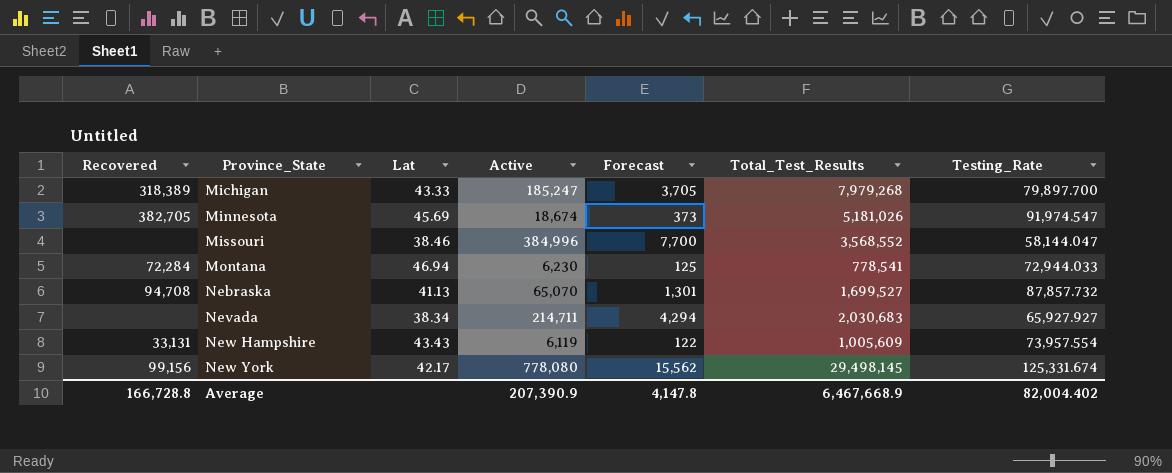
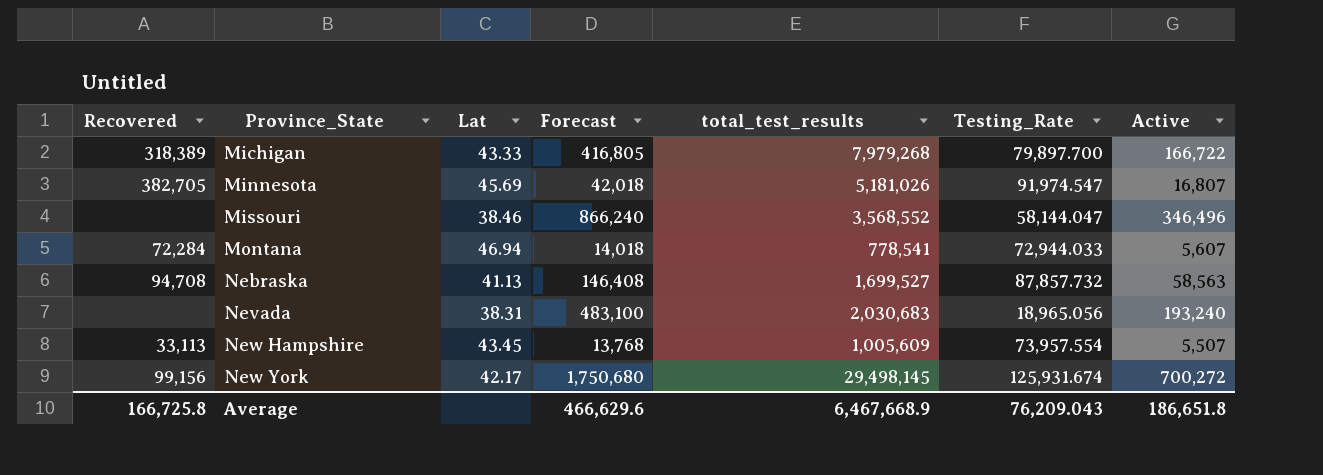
column Forecast | formula: [Active] * 0.02 -> [Active] * 2.5
column name: Total_Test_Results -> total_test_results
column Active | position: 4 -> 7
Michigan | Active: 185,247 -> 166,722
Minnesota | Active: 18,674 -> 16,807
Missouri | Active: 384,996 -> 346,496
Montana | Active: 6,230 -> 5,607
Nebraska | Active: 65,070 -> 58,563
Nevada | Lat: 38.34 -> 38.31
Nevada | Testing_Rate: 65,927.927 -> 18,965.056
Nevada | Active: 214,711 -> 193,240
New Hampshire | Recovered: 33,131 -> 33,113
New Hampshire | Lat: 43.43 -> 43.45
New Hampshire | Active: 6,119 -> 5,507
New York | Testing_Rate: 125,331.674 -> 125,931.674
New York | Active: 778,080 -> 700,272
Average | Recovered: 166,728.8 -> 166,725.8
Average | Forecast: 4,147.8 -> 466,629.6
Average | Testing_Rate: 82,004.402 -> 76,209.043
Average | Active: 207,390.9 -> 186,651.8

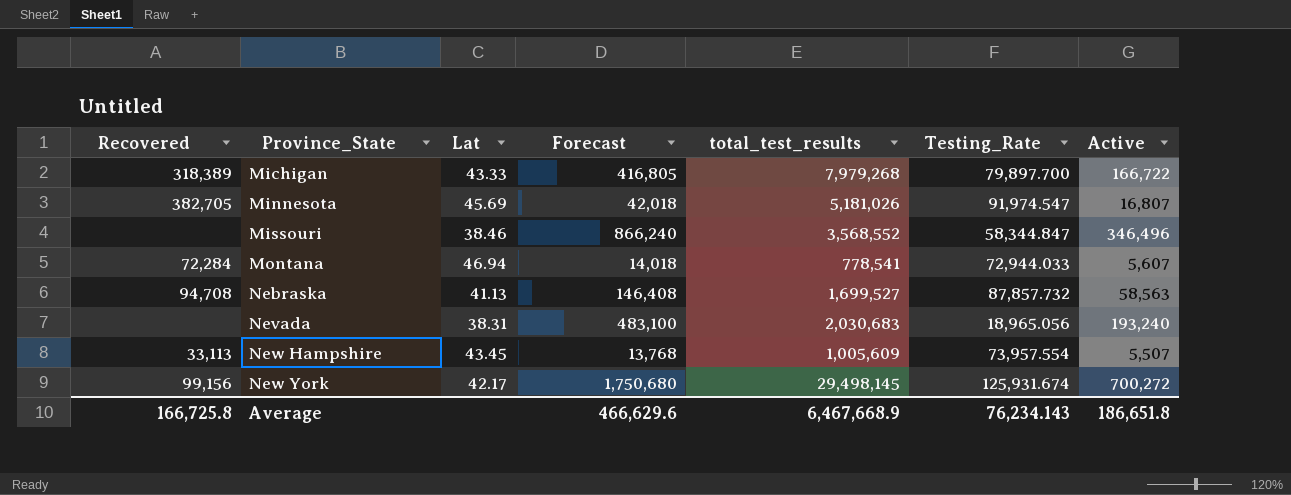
Missouri | Testing_Rate: 58,144.047 -> 58,344.847
Average | Testing_Rate: 76,209.043 -> 76,234.143

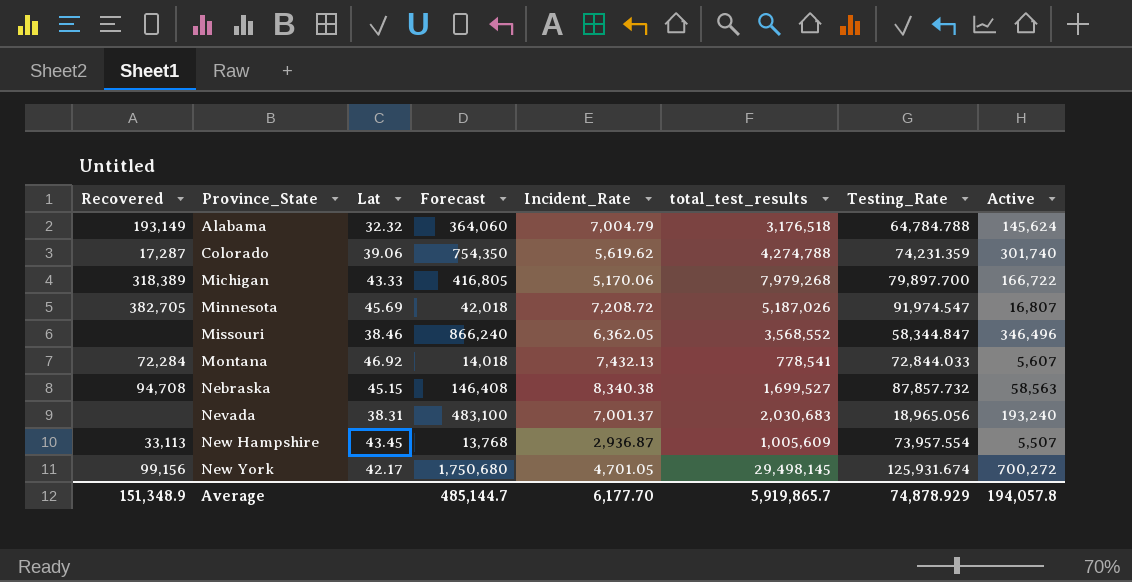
column Incident_Rate | position: none -> 5
row Alabama: none -> 193,149 | 32.32 | 364,060 | 7,004.79 | 3,176,518 | 64,784.788 | 145,624
row Colorado: none -> 17,287 | 39.06 | 754,350 | 5,619.62 | 4,274,788 | 74,231.359 | 301,740
Minnesota | total_test_results: 5,181,026 -> 5,187,026
Montana | Lat: 46.94 -> 46.92
Montana | Testing_Rate: 72,944.033 -> 72,844.033
Nebraska | Lat: 41.13 -> 45.15
Average | Recovered: 166,725.8 -> 151,348.9
Average | Forecast: 466,629.6 -> 485,144.7
Average | total_test_results: 6,467,668.9 -> 5,919,865.7
Average | Testing_Rate: 76,234.143 -> 74,878.929
Average | Active: 186,651.8 -> 194,057.8

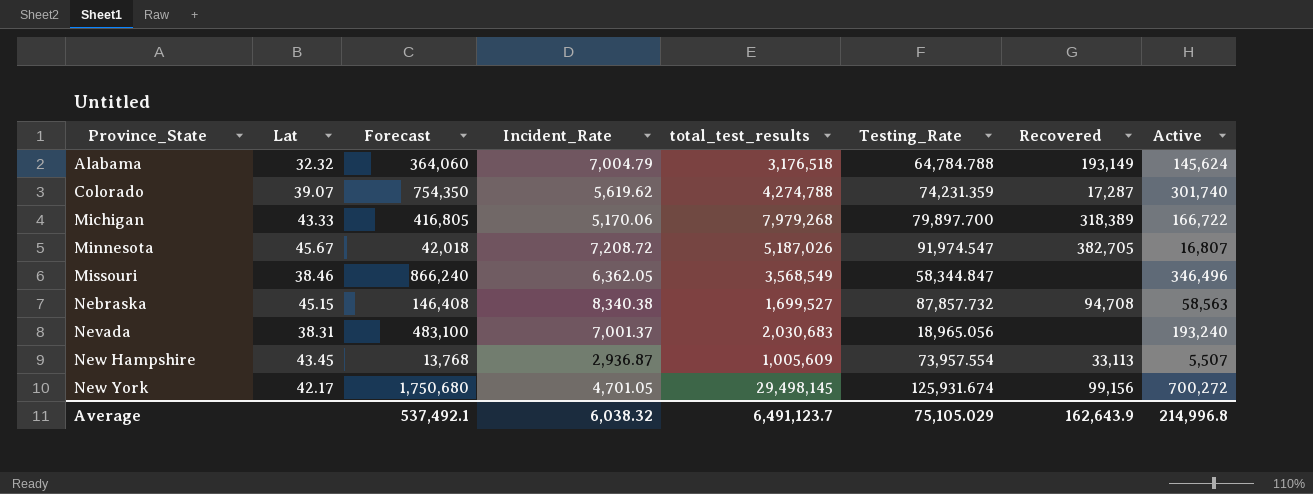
column Recovered | position: 1 -> 7
row Montana: 72,284 | 46.92 | 14,018 | 7,432.13 | 778,541 | 72,844.033 | 5,607 -> none
Colorado | Lat: 39.06 -> 39.07
Minnesota | Lat: 45.69 -> 45.67
Missouri | total_test_results: 3,568,552 -> 3,568,549
Average | Forecast: 485,144.7 -> 537,492.1
Average | Incident_Rate: 6,177.70 -> 6,038.32
Average | total_test_results: 5,919,865.7 -> 6,491,123.7
Average | Testing_Rate: 74,878.929 -> 75,105.029
Average | Recovered: 151,348.9 -> 162,643.9
Average | Active: 194,057.8 -> 214,996.8

